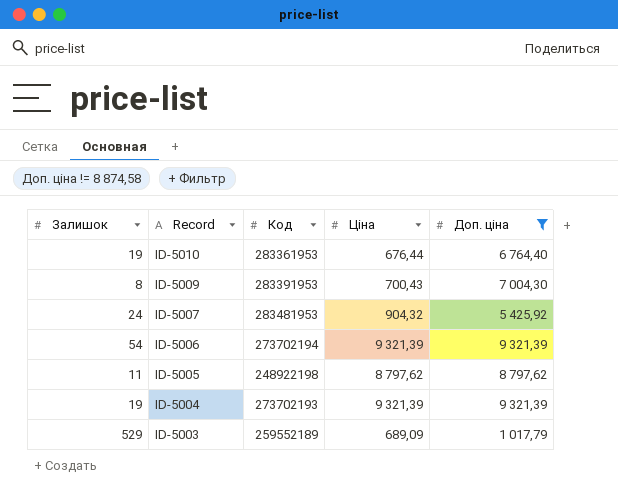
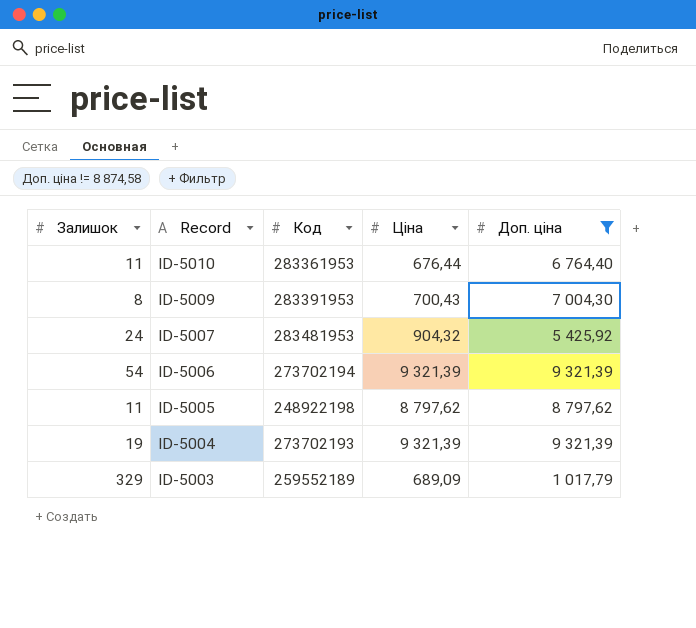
ID-5010 | Залишок: 19 -> 11
ID-5003 | Залишок: 529 -> 329

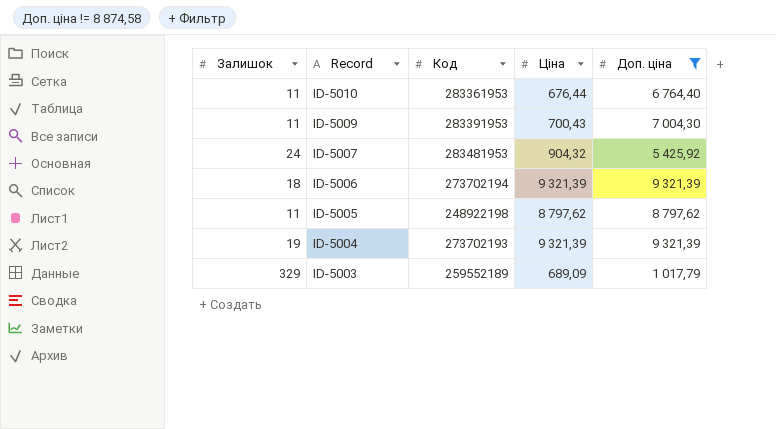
ID-5009 | Залишок: 8 -> 11
ID-5006 | Залишок: 54 -> 18

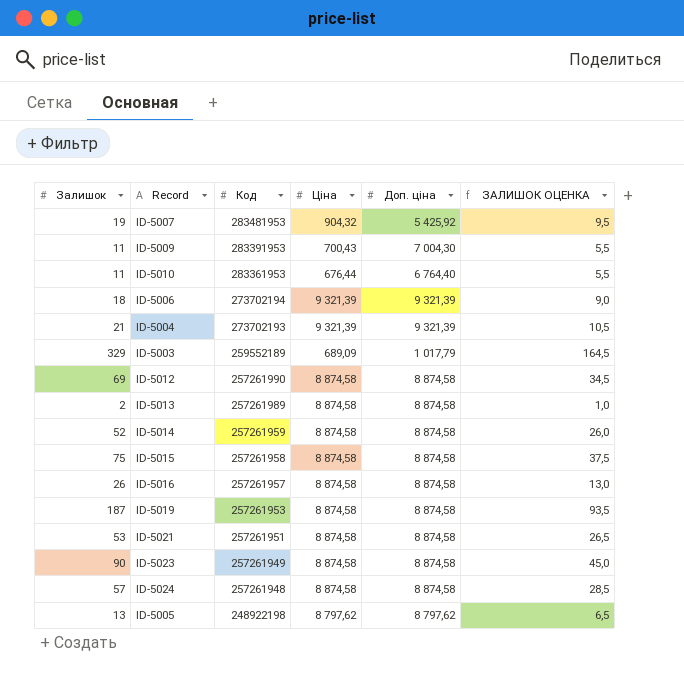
filter: Доп. ціна != 8 874,58 -> none
row order: Record descending -> Код descending
column ЗАЛИШОК ОЦЕНКА | formula: none -> [Залишок] * 0,5
ID-5007 | Залишок: 24 -> 19
ID-5004 | Залишок: 19 -> 21
ID-5005 | Залишок: 11 -> 13

